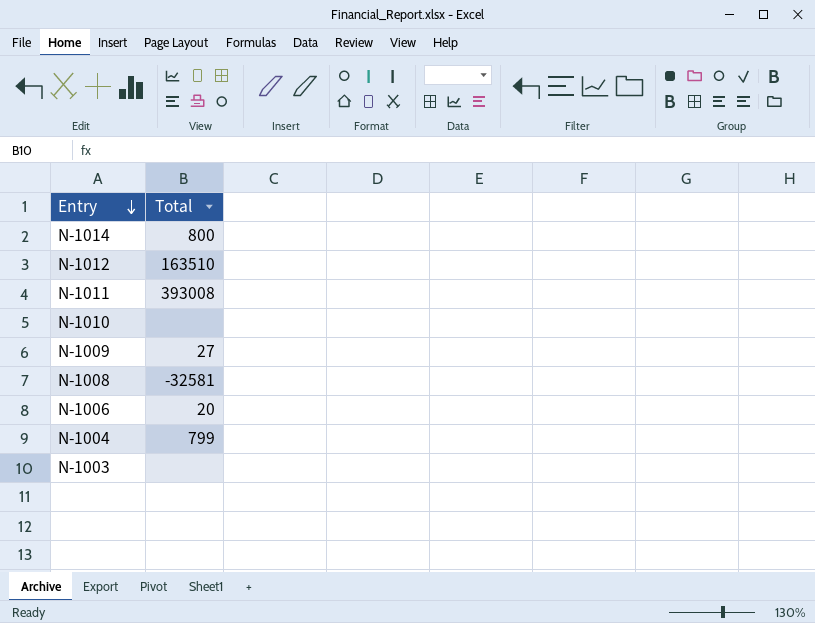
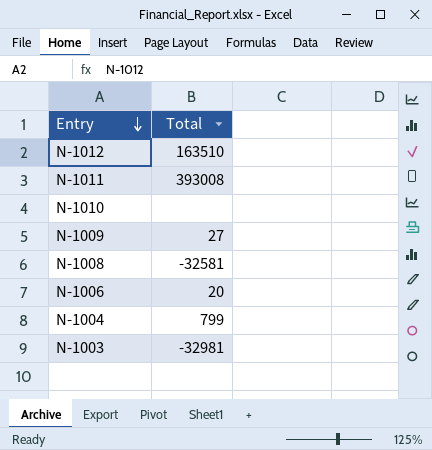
row N-1014: 800 -> none
N-1003 | Total: none -> -32981

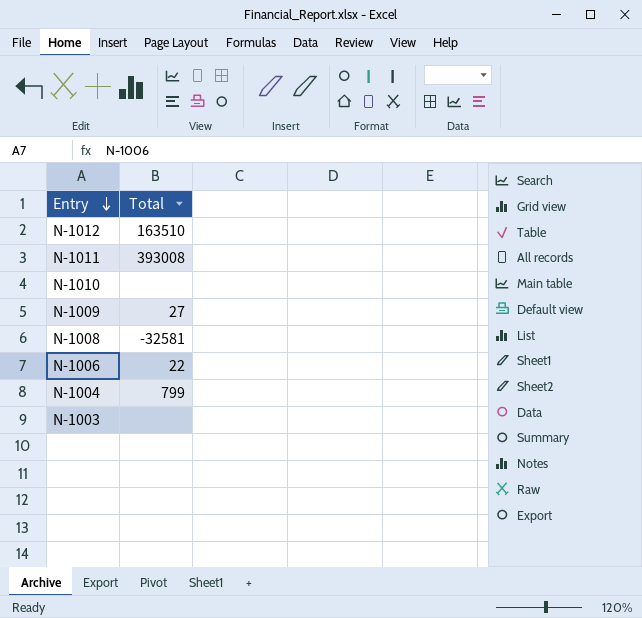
N-1006 | Total: 20 -> 22
N-1003 | Total: -32981 -> none

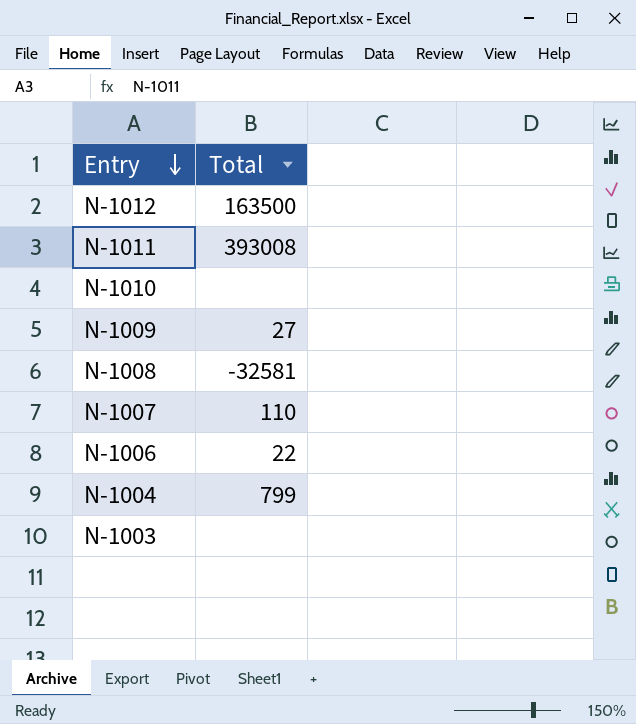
N-1012 | Total: 163510 -> 163500
row N-1007: none -> 110

